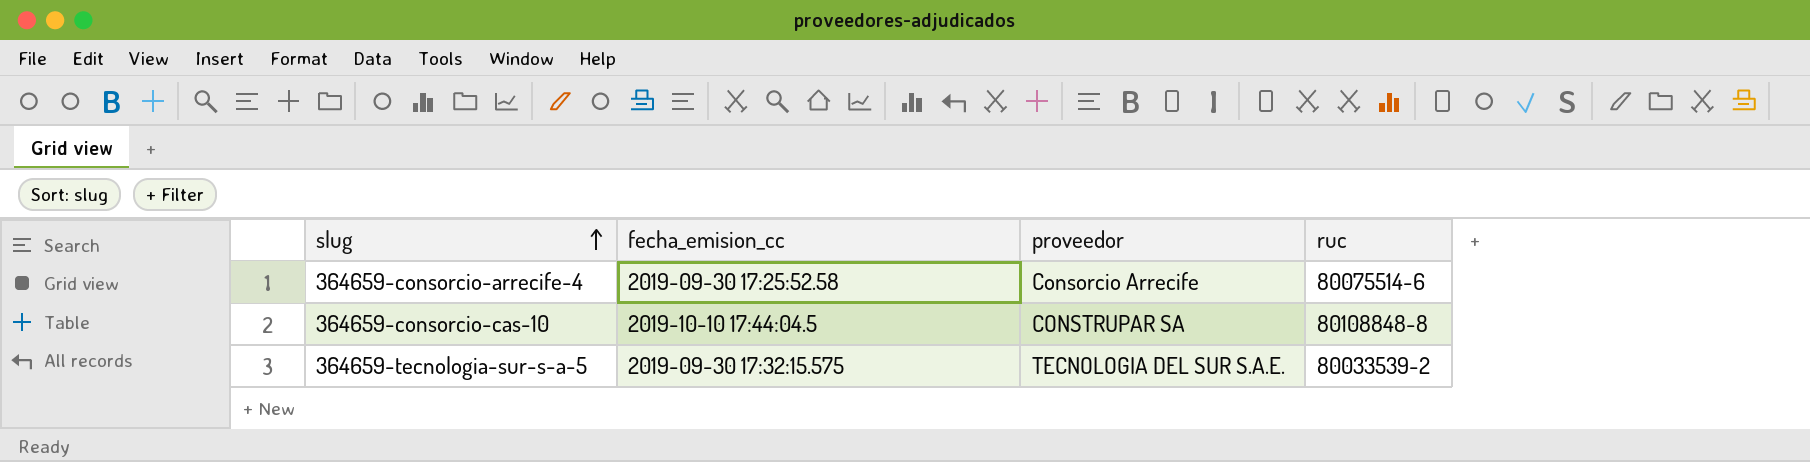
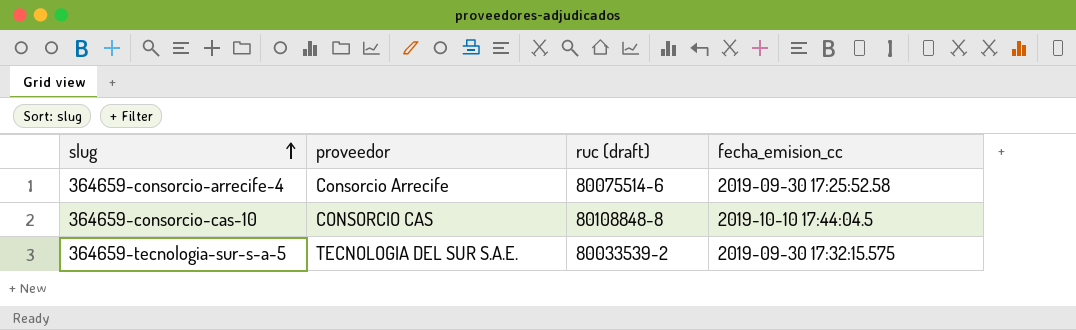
column name: ruc -> ruc (draft)
column fecha_emision_cc | position: 2 -> 4
364659-consorcio-cas-10 | proveedor: CONSTRUPAR SA -> CONSORCIO CAS

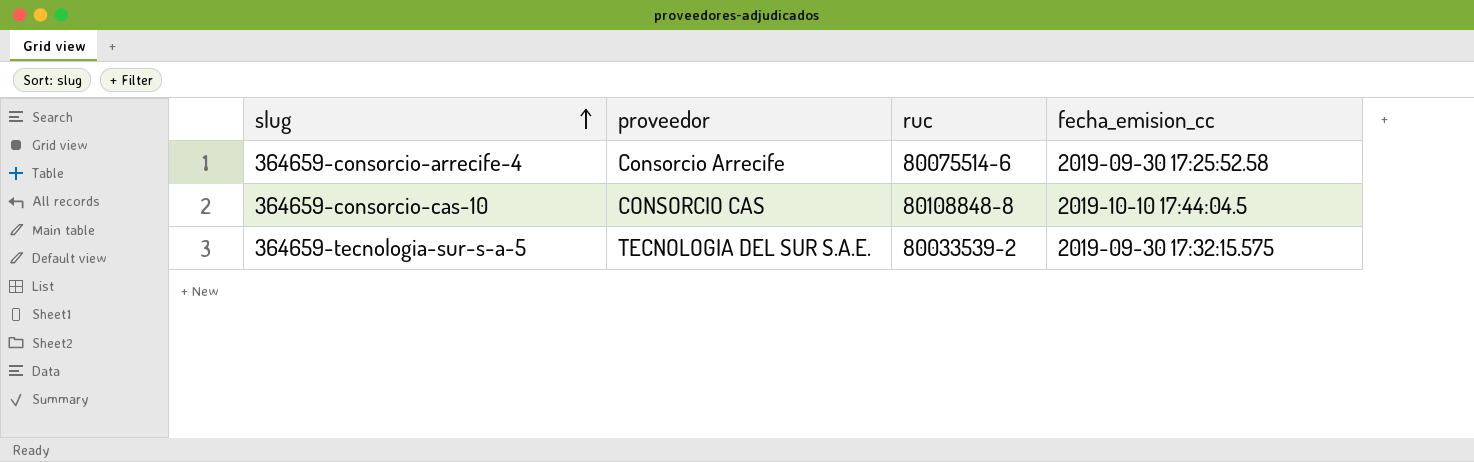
column name: ruc (draft) -> ruc

